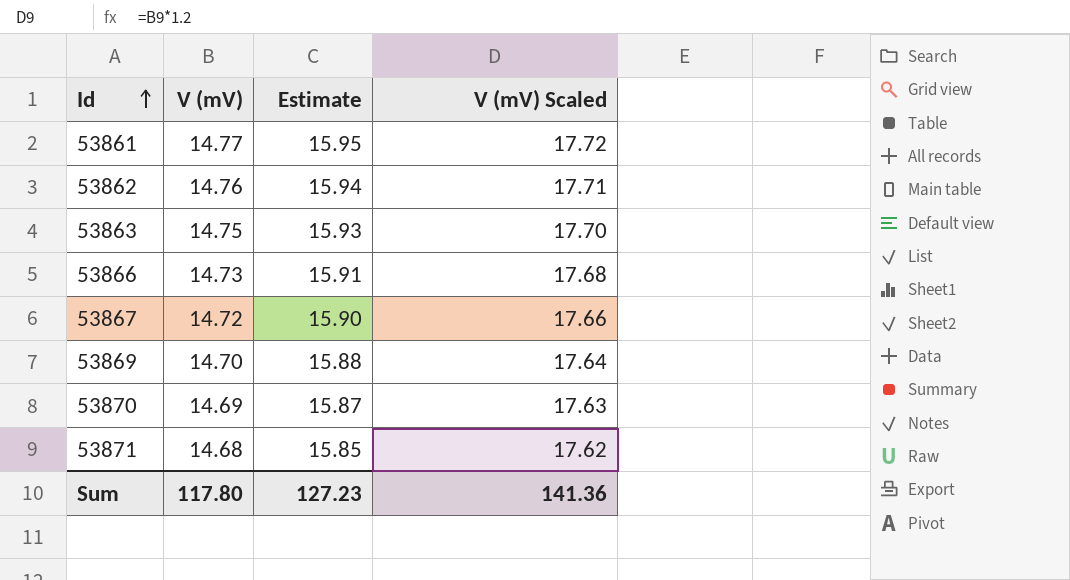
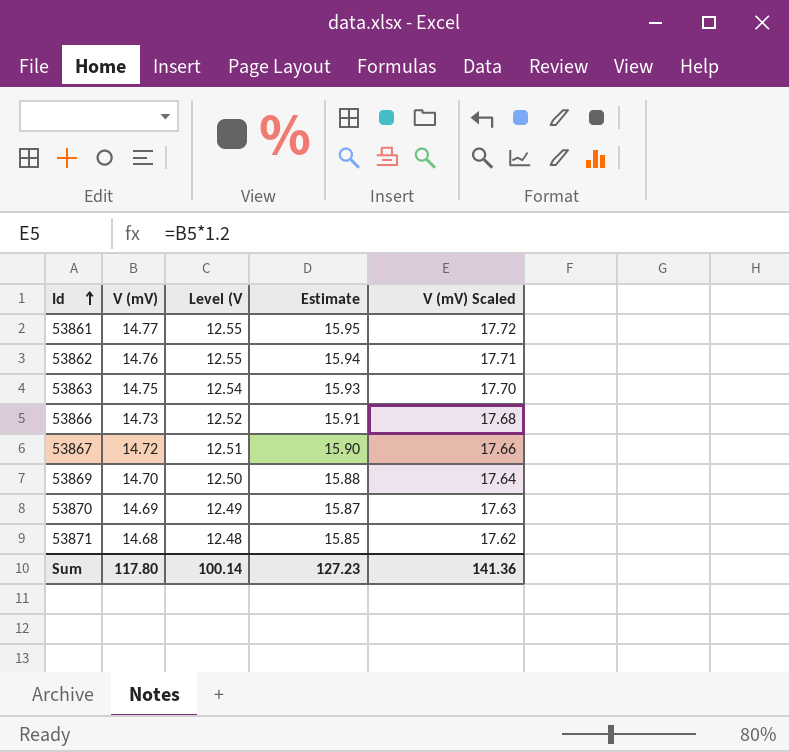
column Level (V | formula: none -> [V (mV)] * 0.85

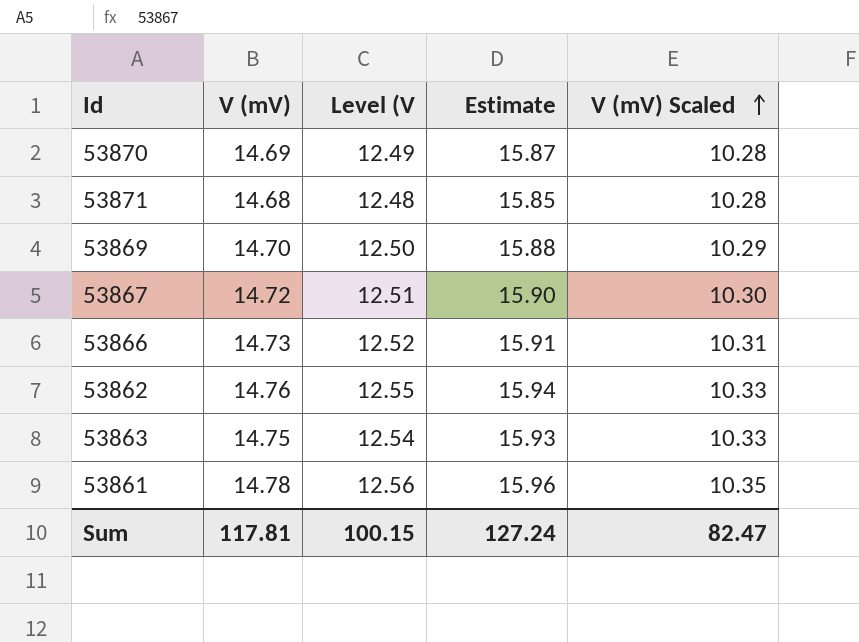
row order: Id ascending -> V (mV) Scaled ascending
column V (mV) Scaled | formula: [V (mV)] * 1.2 -> [V (mV)] * 0.7
53861 | V (mV): 14.77 -> 14.78
53861 | Level (V: 12.55 -> 12.56
53861 | Estimate: 15.95 -> 15.96
Sum | V (mV): 117.80 -> 117.81
Sum | Level (V: 100.14 -> 100.15
Sum | Estimate: 127.23 -> 127.24
Sum | V (mV) Scaled: 141.36 -> 82.47

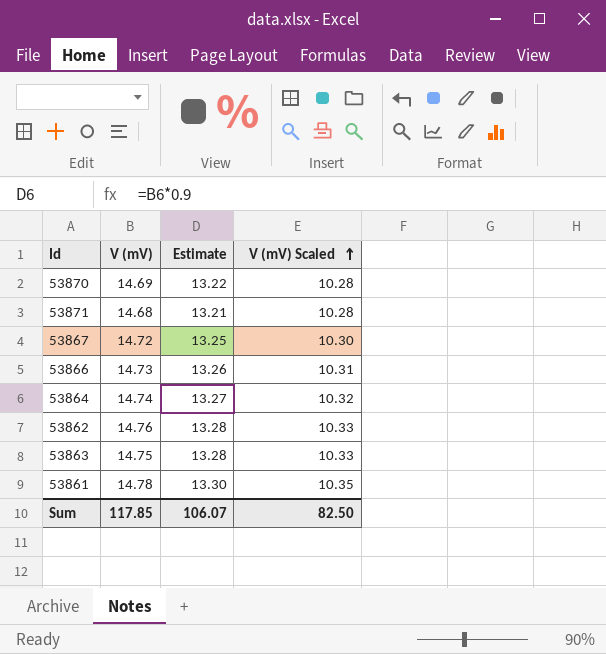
column Level (V | formula: [V (mV)] * 0.85 -> none
column Estimate | formula: [V (mV)] * 1.08 -> [V (mV)] * 0.9
row 53869: 14.70 | 12.50 | 15.88 | 10.29 -> none
row 53864: none -> 14.74 | 13.27 | 10.32
Sum | V (mV): 117.81 -> 117.85
Sum | Estimate: 127.24 -> 106.07
Sum | V (mV) Scaled: 82.47 -> 82.50

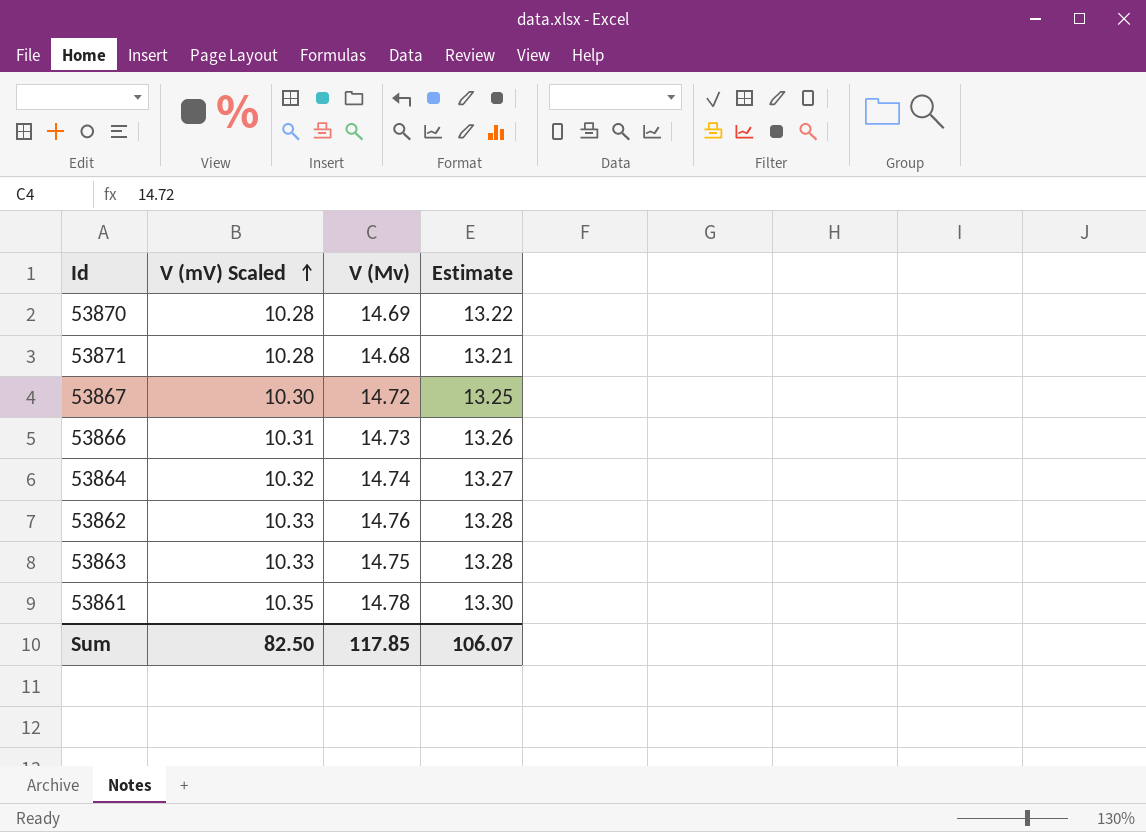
column V (mV) Scaled | position: 4 -> 2
column name: V (mV) -> V (Mv)

